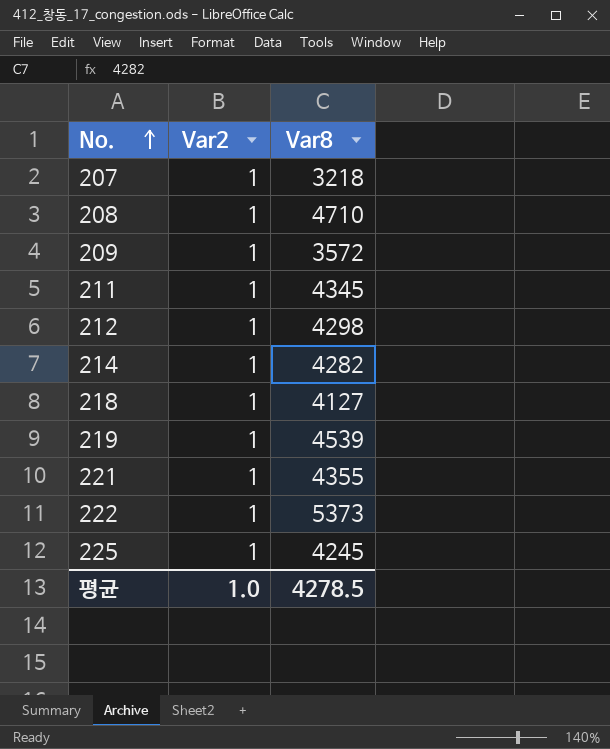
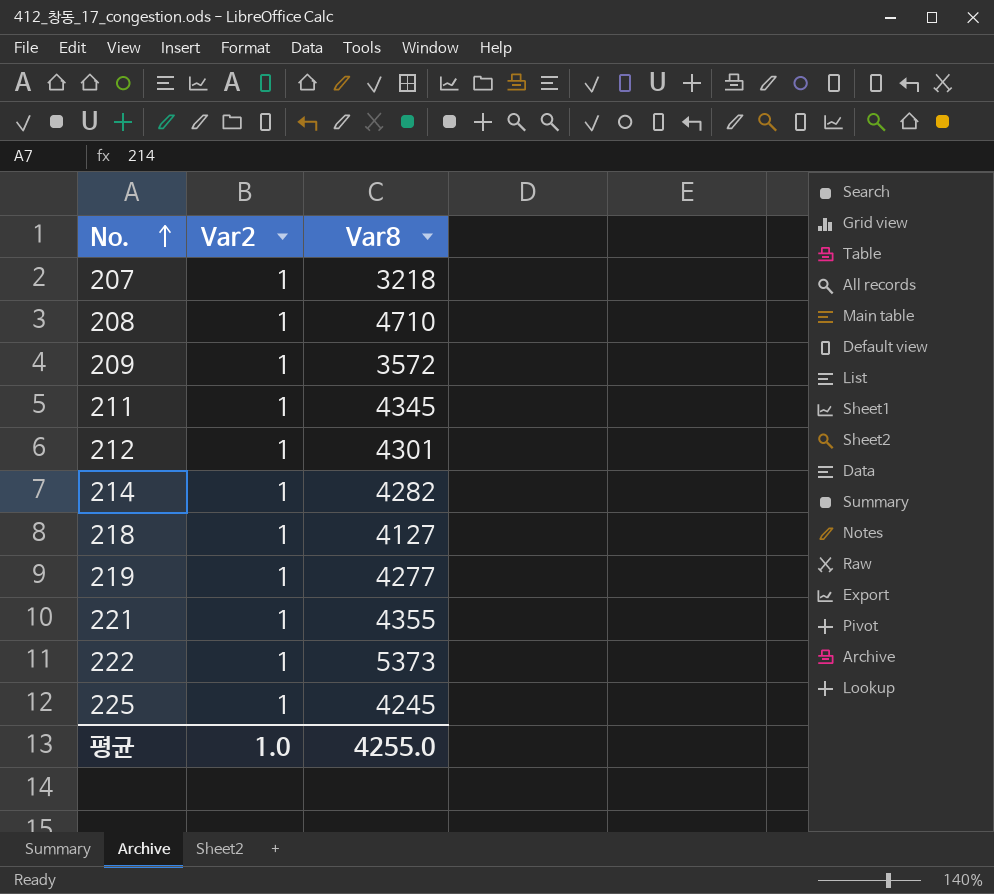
212 | Var8: 4298 -> 4301
219 | Var8: 4539 -> 4277
평균 | Var8: 4278.5 -> 4255.0

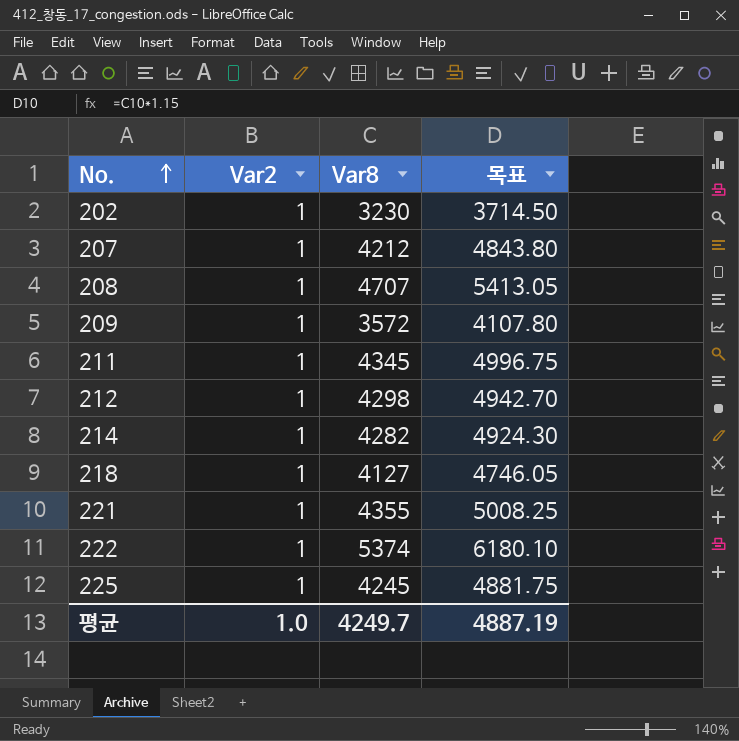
column 목표 | formula: none -> [Var8] * 1.15
row 219: 1 | 4277 -> none
row 202: none -> 1 | 3230 | 3714.50
207 | Var8: 3218 -> 4212
208 | Var8: 4710 -> 4707
212 | Var8: 4301 -> 4298
222 | Var8: 5373 -> 5374
평균 | Var8: 4255.0 -> 4249.7

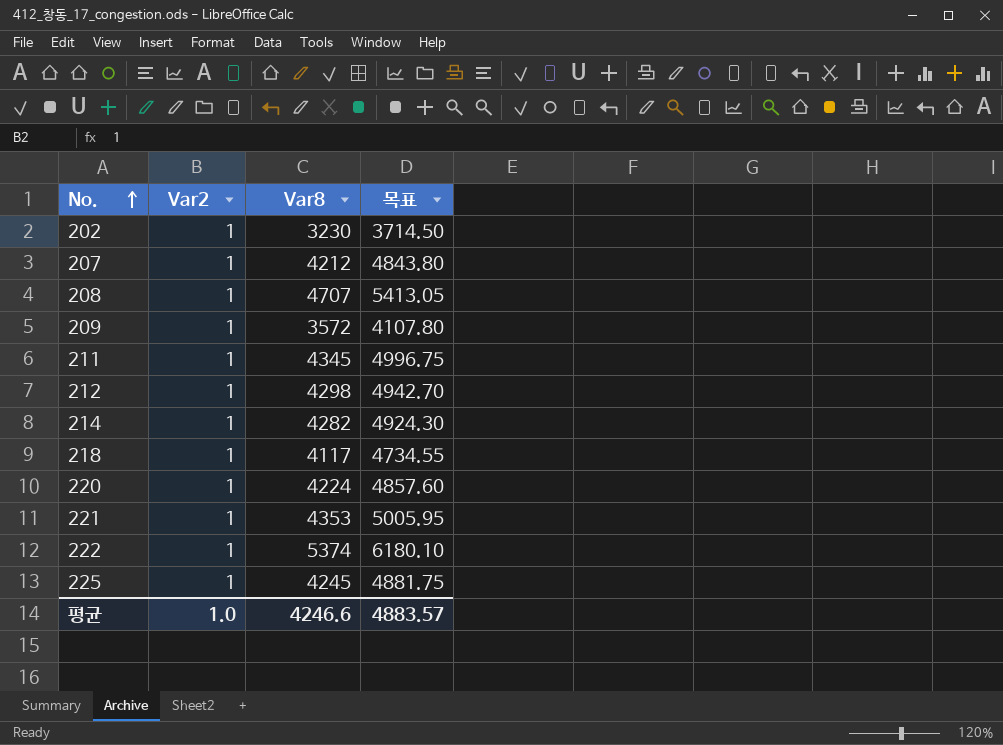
218 | Var8: 4127 -> 4117
218 | 목표: 4746.05 -> 4734.55
row 220: none -> 1 | 4224 | 4857.60
221 | Var8: 4355 -> 4353
221 | 목표: 5008.25 -> 5005.95
평균 | Var8: 4249.7 -> 4246.6
평균 | 목표: 4887.19 -> 4883.57

